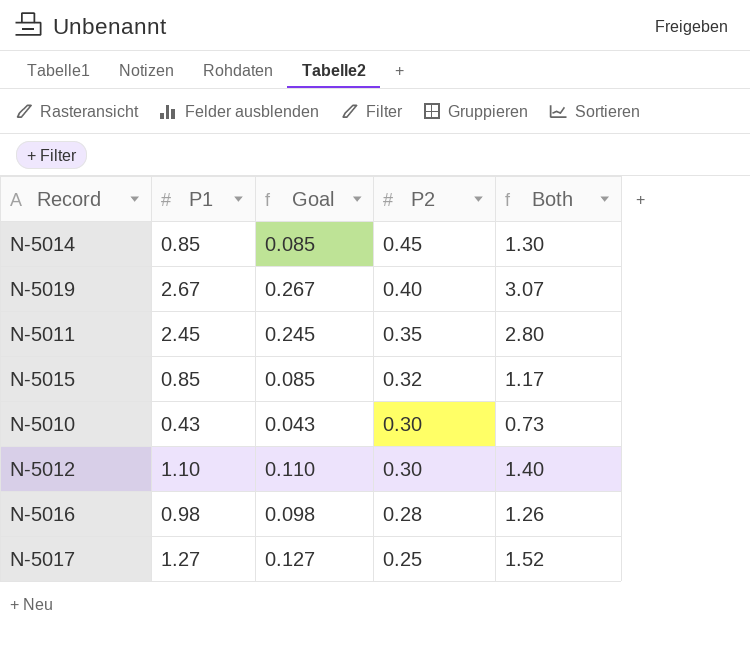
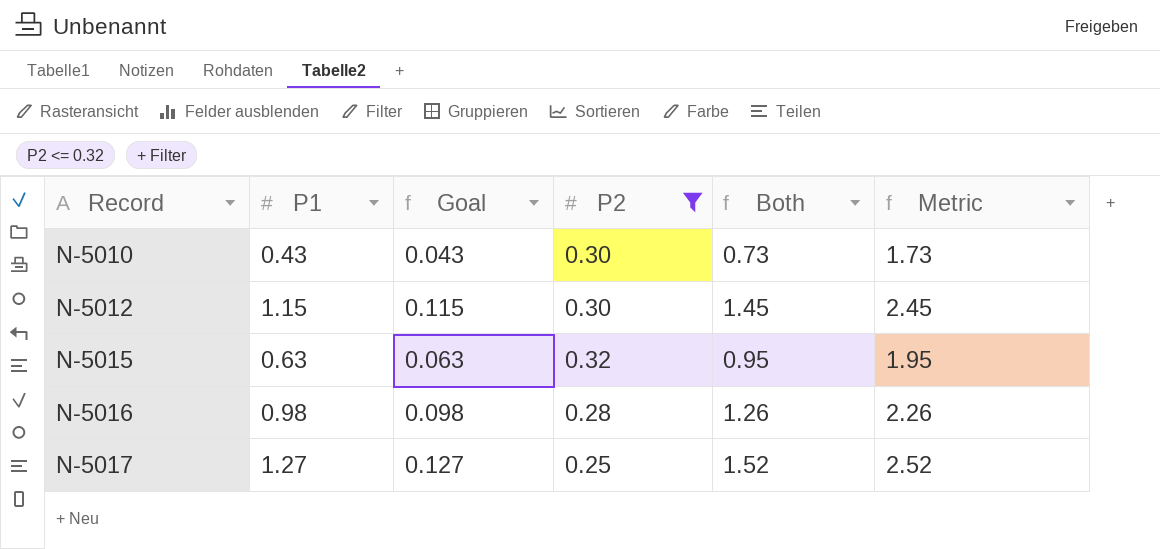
filter: none -> P2 <= 0.32
row order: P2 descending -> Record ascending
column Metric | formula: none -> [Both] + 1
N-5012 | P1: 1.10 -> 1.15
N-5012 | Goal: 0.110 -> 0.115
N-5012 | Both: 1.40 -> 1.45
N-5015 | P1: 0.85 -> 0.63
N-5015 | Goal: 0.085 -> 0.063
N-5015 | Both: 1.17 -> 0.95

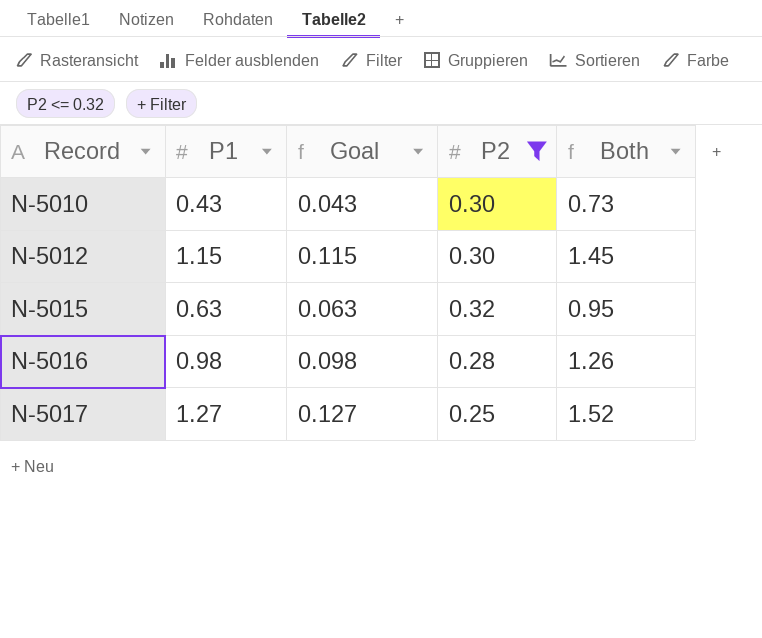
column Metric | formula: [Both] + 1 -> none

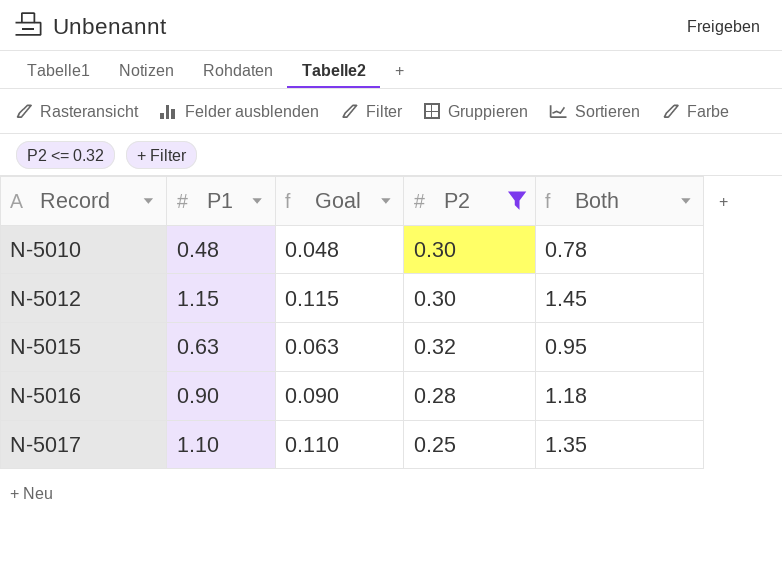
N-5010 | P1: 0.43 -> 0.48
N-5010 | Goal: 0.043 -> 0.048
N-5010 | Both: 0.73 -> 0.78
N-5016 | P1: 0.98 -> 0.90
N-5016 | Goal: 0.098 -> 0.090
N-5016 | Both: 1.26 -> 1.18
N-5017 | P1: 1.27 -> 1.10
N-5017 | Goal: 0.127 -> 0.110
N-5017 | Both: 1.52 -> 1.35

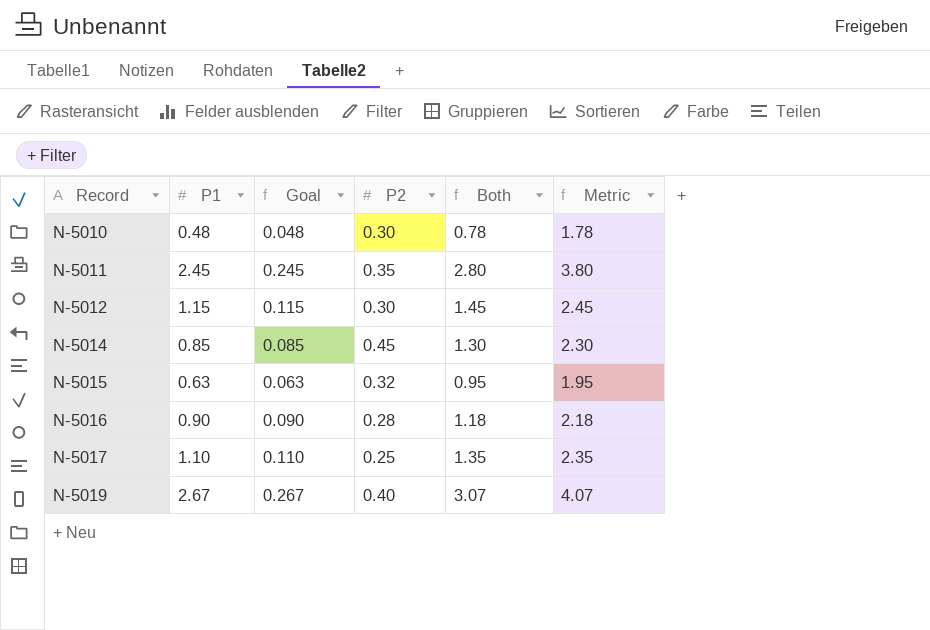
filter: P2 <= 0.32 -> none
column Metric | formula: none -> [Both] + 1

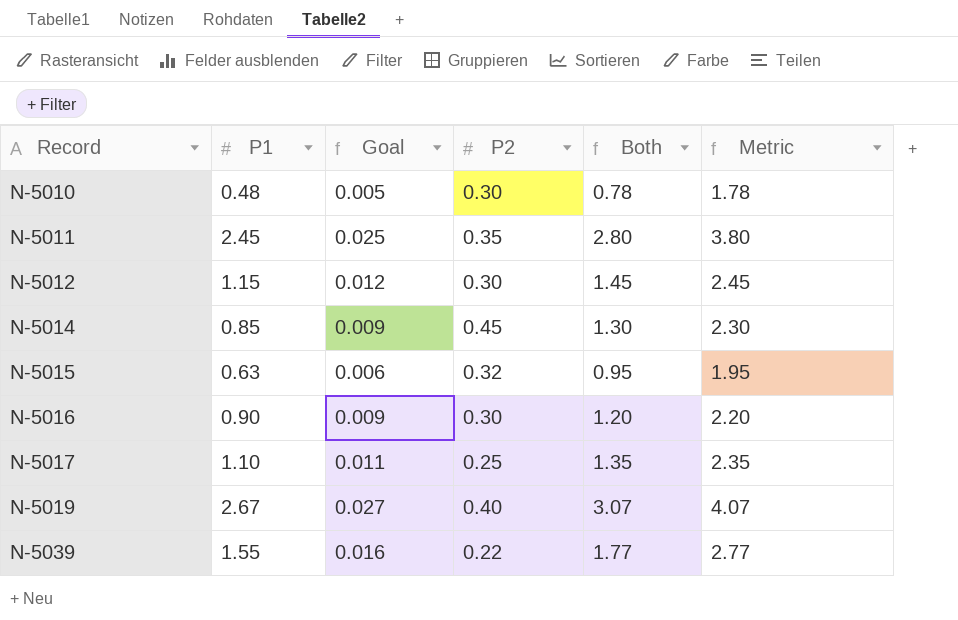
column Goal | formula: [P1] * 0.1 -> [P1] * 0.01
N-5016 | P2: 0.28 -> 0.30
N-5016 | Both: 1.18 -> 1.20
N-5016 | Metric: 2.18 -> 2.20
row N-5039: none -> 1.55 | 0.016 | 0.22 | 1.77 | 2.77

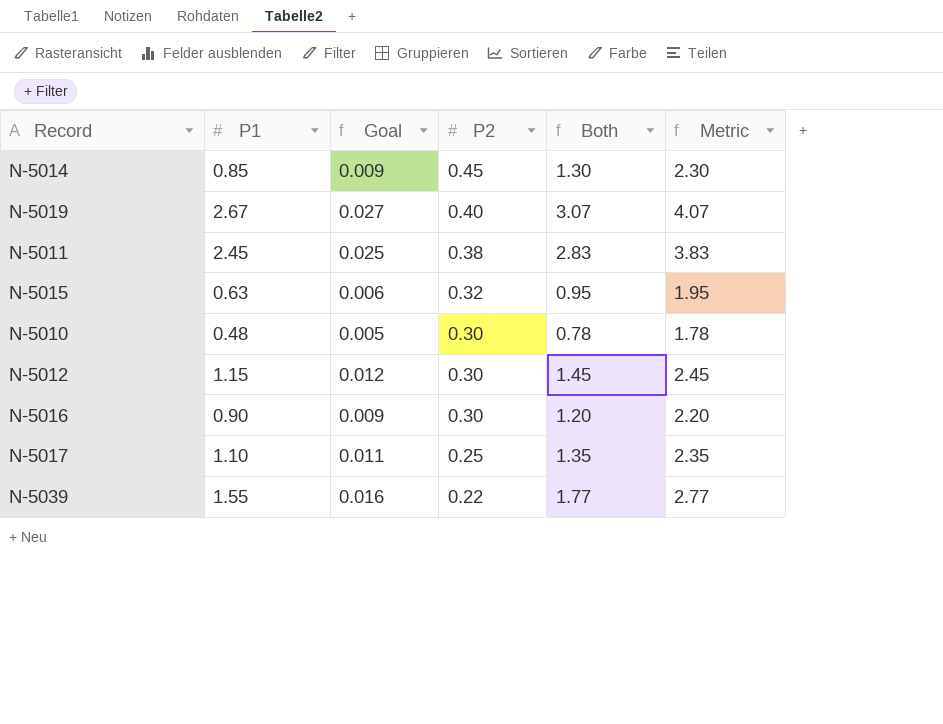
row order: Record ascending -> P2 descending
N-5011 | P2: 0.35 -> 0.38
N-5011 | Both: 2.80 -> 2.83
N-5011 | Metric: 3.80 -> 3.83

